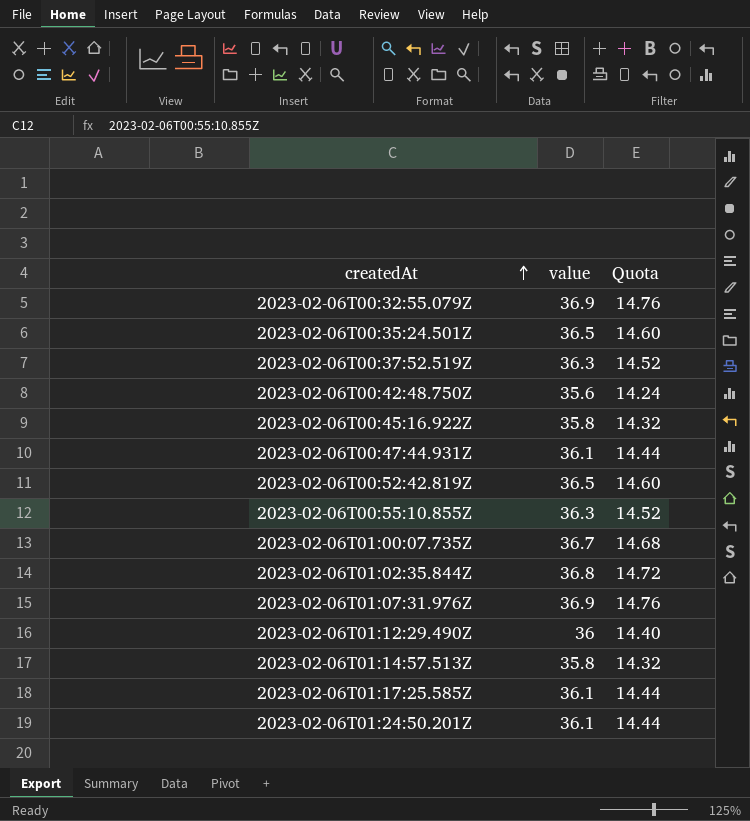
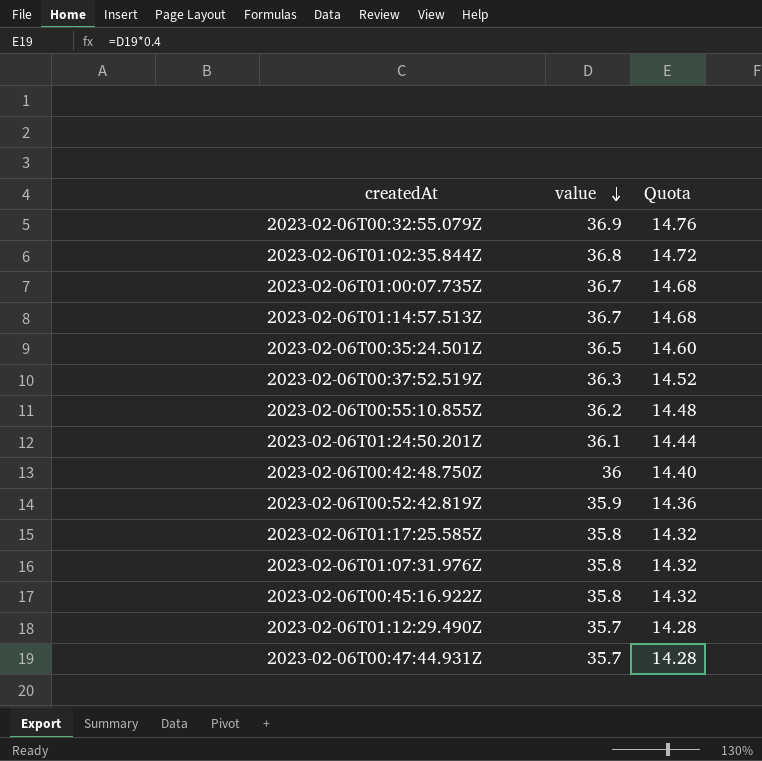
row order: createdAt ascending -> value descending
2023-02-06T01:14:57.513Z | value: 35.8 -> 36.7
2023-02-06T01:14:57.513Z | Quota: 14.32 -> 14.68
2023-02-06T00:55:10.855Z | value: 36.3 -> 36.2
2023-02-06T00:55:10.855Z | Quota: 14.52 -> 14.48
2023-02-06T00:42:48.750Z | value: 35.6 -> 36
2023-02-06T00:42:48.750Z | Quota: 14.24 -> 14.40
2023-02-06T00:52:42.819Z | value: 36.5 -> 35.9
2023-02-06T00:52:42.819Z | Quota: 14.60 -> 14.36
2023-02-06T01:17:25.585Z | value: 36.1 -> 35.8
2023-02-06T01:17:25.585Z | Quota: 14.44 -> 14.32
2023-02-06T01:07:31.976Z | value: 36.9 -> 35.8
2023-02-06T01:07:31.976Z | Quota: 14.76 -> 14.32
2023-02-06T01:12:29.490Z | value: 36 -> 35.7
2023-02-06T01:12:29.490Z | Quota: 14.40 -> 14.28
2023-02-06T00:47:44.931Z | value: 36.1 -> 35.7
2023-02-06T00:47:44.931Z | Quota: 14.44 -> 14.28

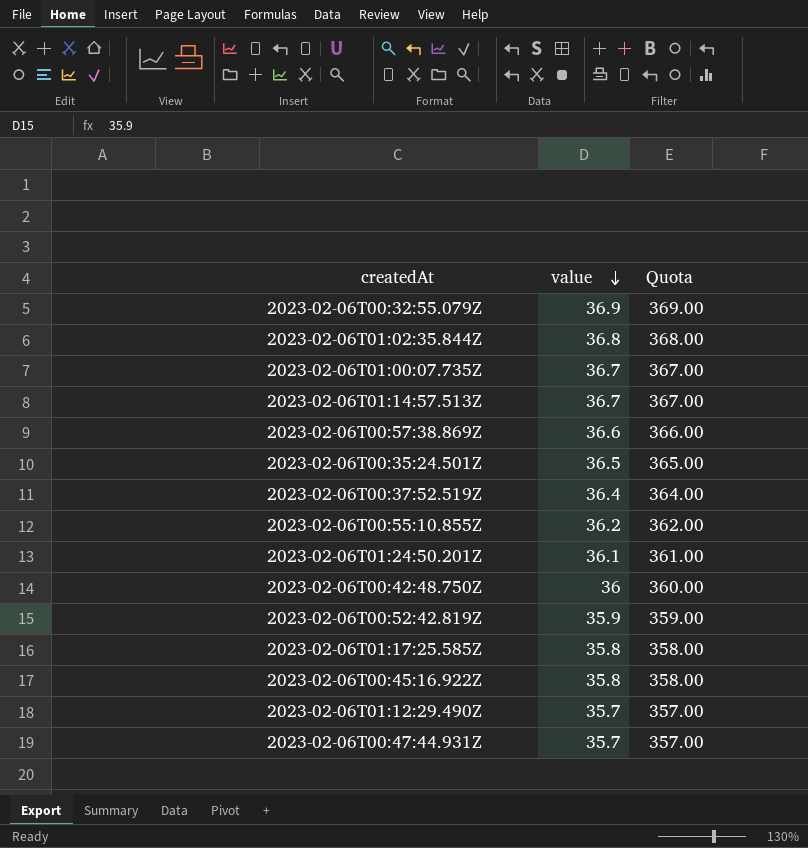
column Quota | formula: [value] * 0.4 -> [value] * 10
row 2023-02-06T01:07:31.976Z: 35.8 | 14.32 -> none
row 2023-02-06T00:57:38.869Z: none -> 36.6 | 366.00
2023-02-06T00:37:52.519Z | value: 36.3 -> 36.4

